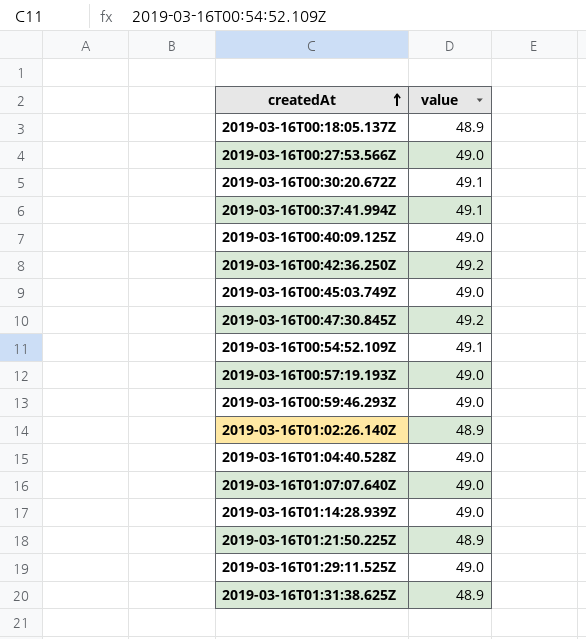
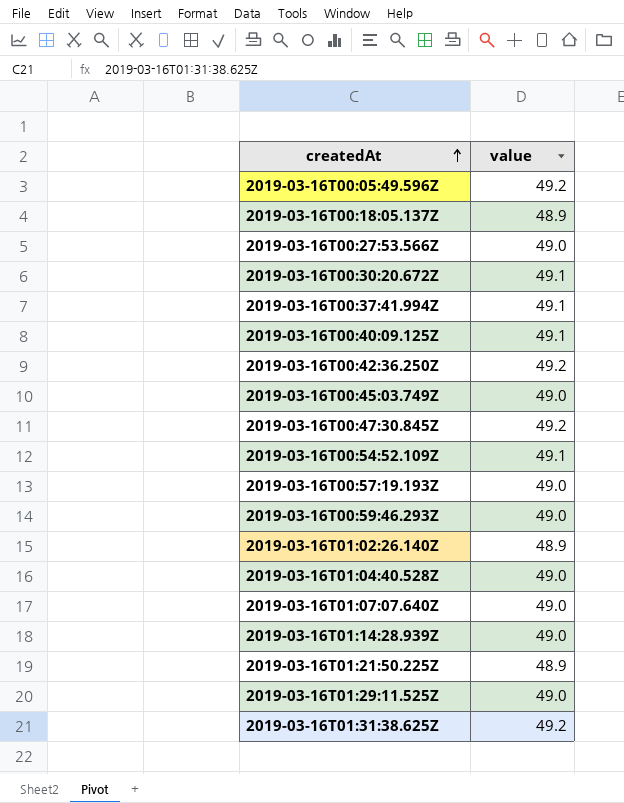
row 2019-03-16T00:05:49.596Z: none -> 49.2
2019-03-16T00:40:09.125Z | value: 49.0 -> 49.1
2019-03-16T01:31:38.625Z | value: 48.9 -> 49.2

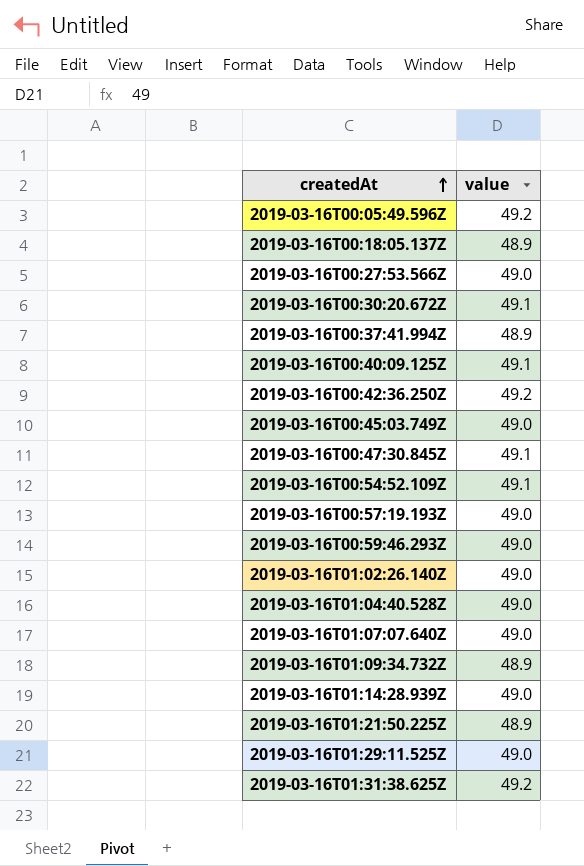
2019-03-16T00:37:41.994Z | value: 49.1 -> 48.9
2019-03-16T00:47:30.845Z | value: 49.2 -> 49.1
2019-03-16T01:02:26.140Z | value: 48.9 -> 49.0
row 2019-03-16T01:09:34.732Z: none -> 48.9

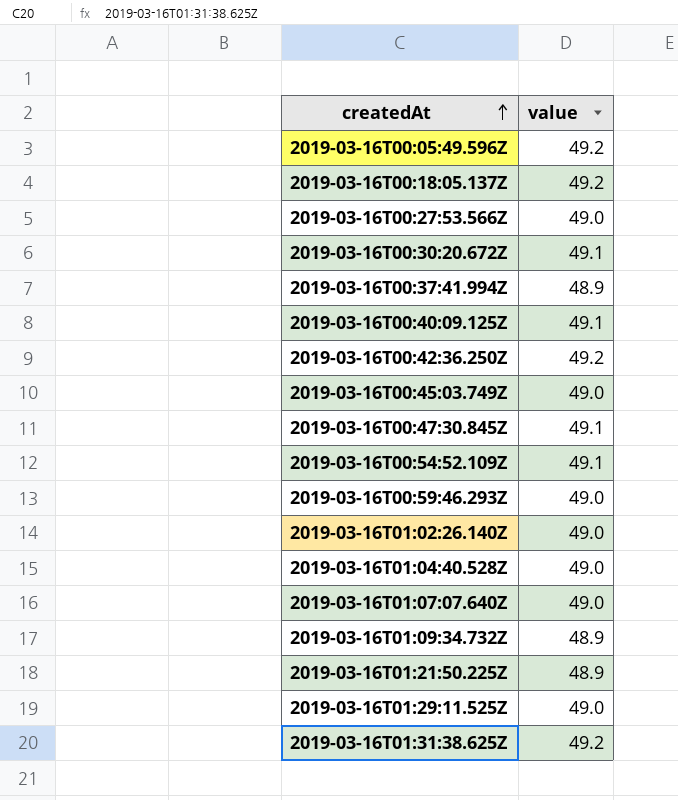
row 2019-03-16T00:57:19.193Z: 49.0 -> none
row 2019-03-16T01:14:28.939Z: 49.0 -> none
2019-03-16T00:18:05.137Z | value: 48.9 -> 49.2

